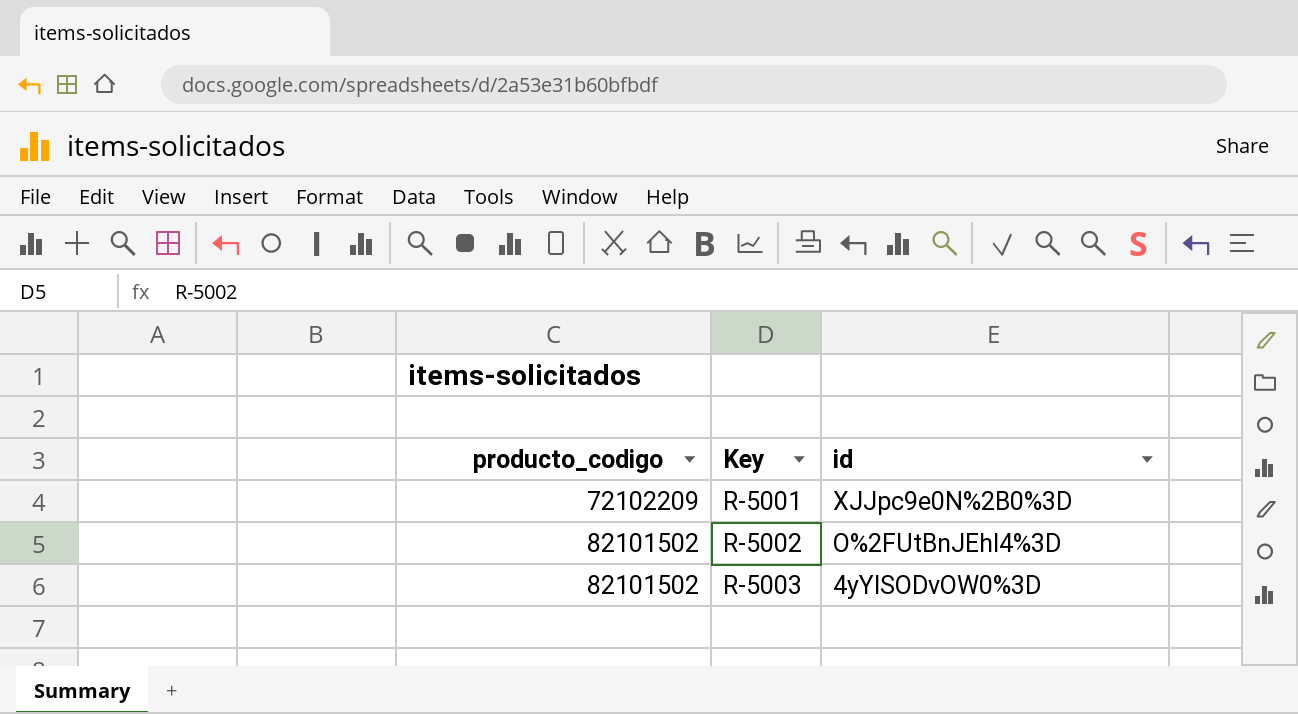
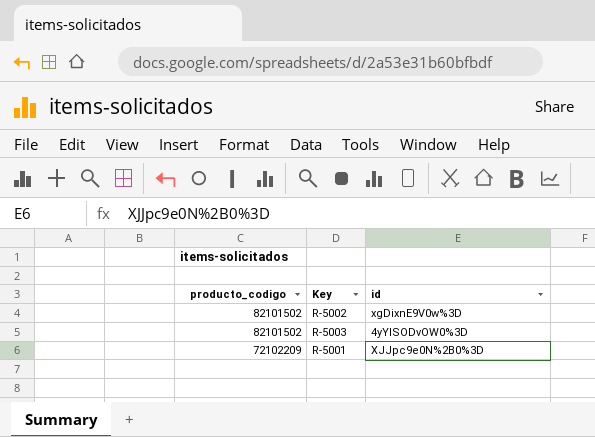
row order: producto_codigo ascending -> producto_codigo descending
R-5002 | id: O%2FUtBnJEhI4%3D -> xgDixnE9V0w%3D

